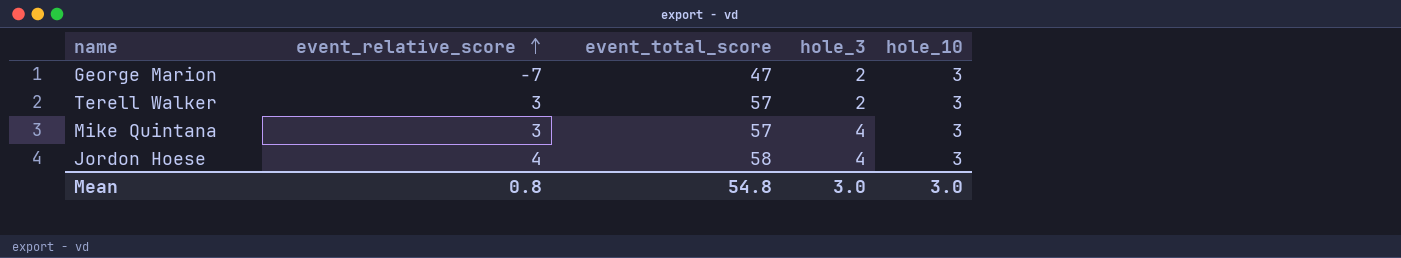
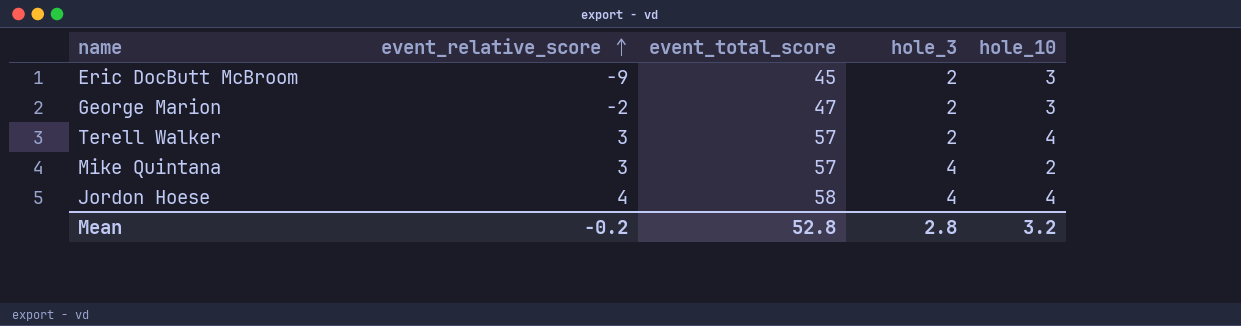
row Eric DocButt McBroom: none -> -9 | 45 | 2 | 3
George Marion | event_relative_score: -7 -> -2
Terell Walker | hole_10: 3 -> 4
Mike Quintana | hole_10: 3 -> 2
Jordon Hoese | hole_10: 3 -> 4
Mean | event_relative_score: 0.8 -> -0.2
Mean | event_total_score: 54.8 -> 52.8
Mean | hole_3: 3.0 -> 2.8
Mean | hole_10: 3.0 -> 3.2

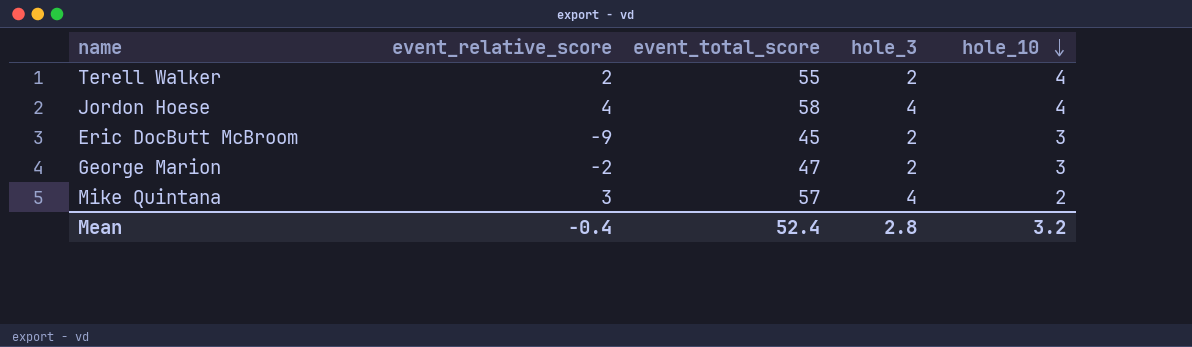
row order: event_relative_score ascending -> hole_10 descending
Terell Walker | event_relative_score: 3 -> 2
Terell Walker | event_total_score: 57 -> 55
Mean | event_relative_score: -0.2 -> -0.4
Mean | event_total_score: 52.8 -> 52.4

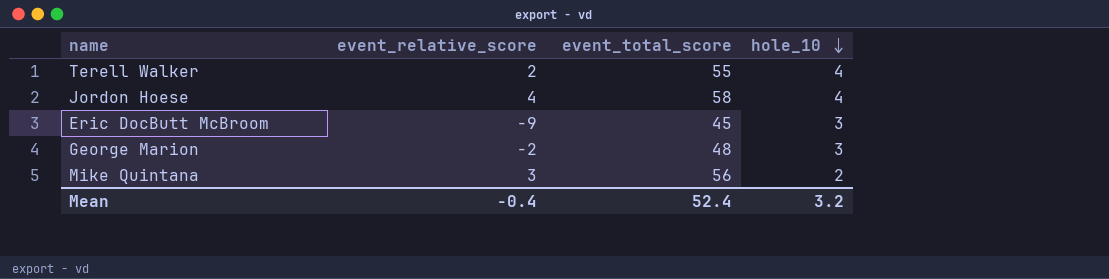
column hole_3 | position: 4 -> none
George Marion | event_total_score: 47 -> 48
Mike Quintana | event_total_score: 57 -> 56

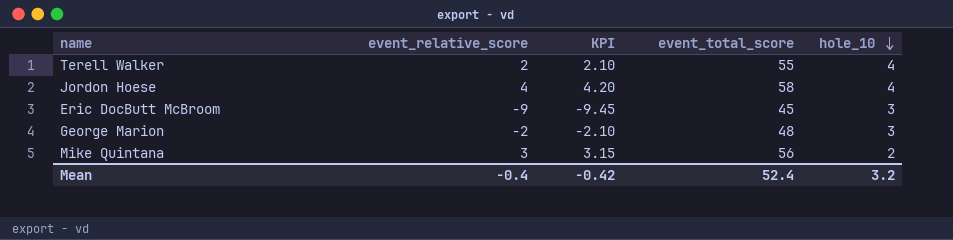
column KPI | formula: none -> [event_relative_score] * 1.05

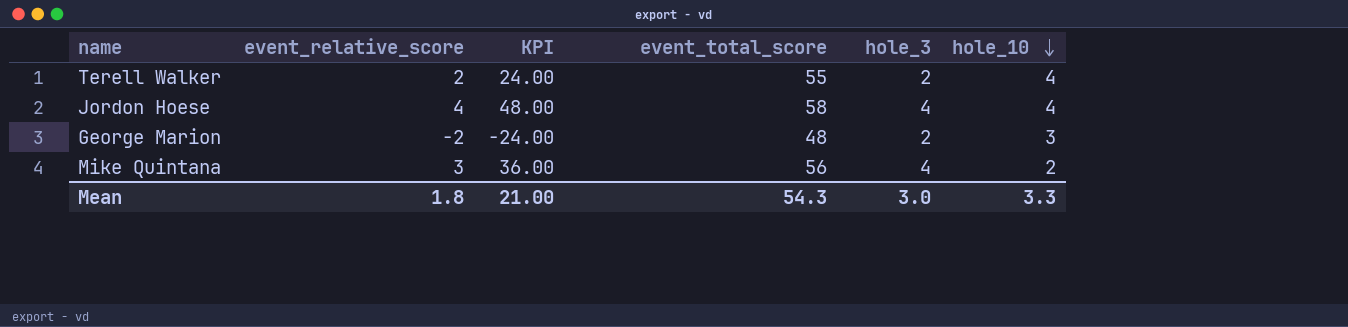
column KPI | formula: [event_relative_score] * 1.05 -> [event_relative_score] * 12
column hole_3 | position: none -> 5
row Eric DocButt McBroom: -9 | -9.45 | 45 | 3 -> none
Mean | event_relative_score: -0.4 -> 1.8
Mean | KPI: -0.42 -> 21.00
Mean | event_total_score: 52.4 -> 54.3
Mean | hole_10: 3.2 -> 3.3

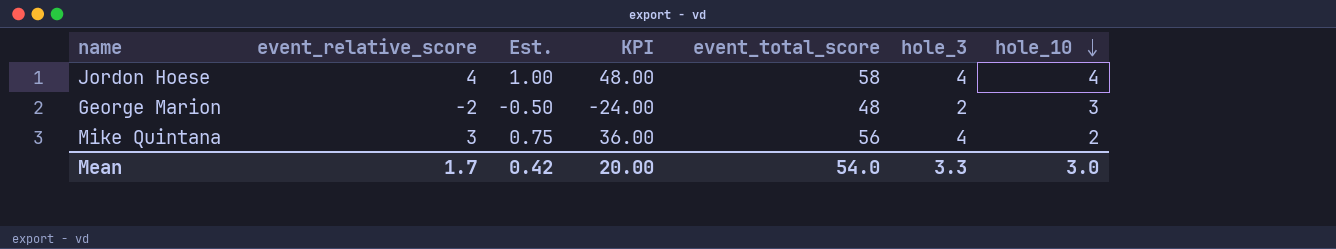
column Est. | formula: none -> [event_relative_score] * 0.25
row Terell Walker: 2 | 24.00 | 55 | 2 | 4 -> none
Mean | event_relative_score: 1.8 -> 1.7
Mean | KPI: 21.00 -> 20.00
Mean | event_total_score: 54.3 -> 54.0
Mean | hole_3: 3.0 -> 3.3
Mean | hole_10: 3.3 -> 3.0

